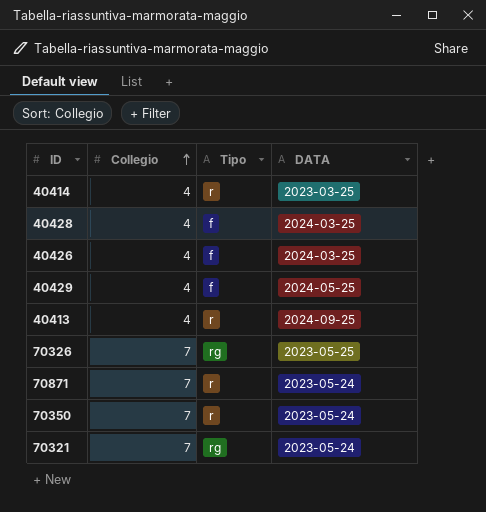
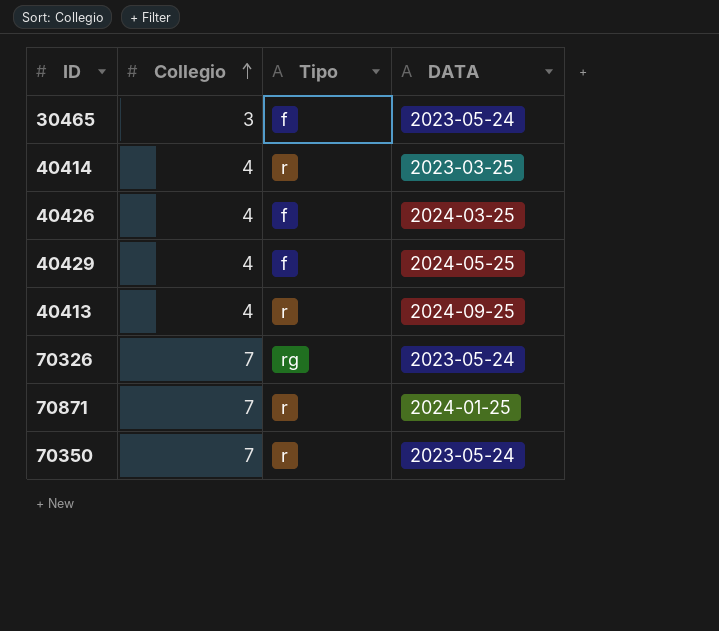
row 40428: 4 | f | 2024-03-25 -> none
row 70321: 7 | rg | 2023-05-24 -> none
row 30465: none -> 3 | f | 2023-05-24
70326 | DATA: 2023-05-25 -> 2023-05-24
70871 | DATA: 2023-05-24 -> 2024-01-25

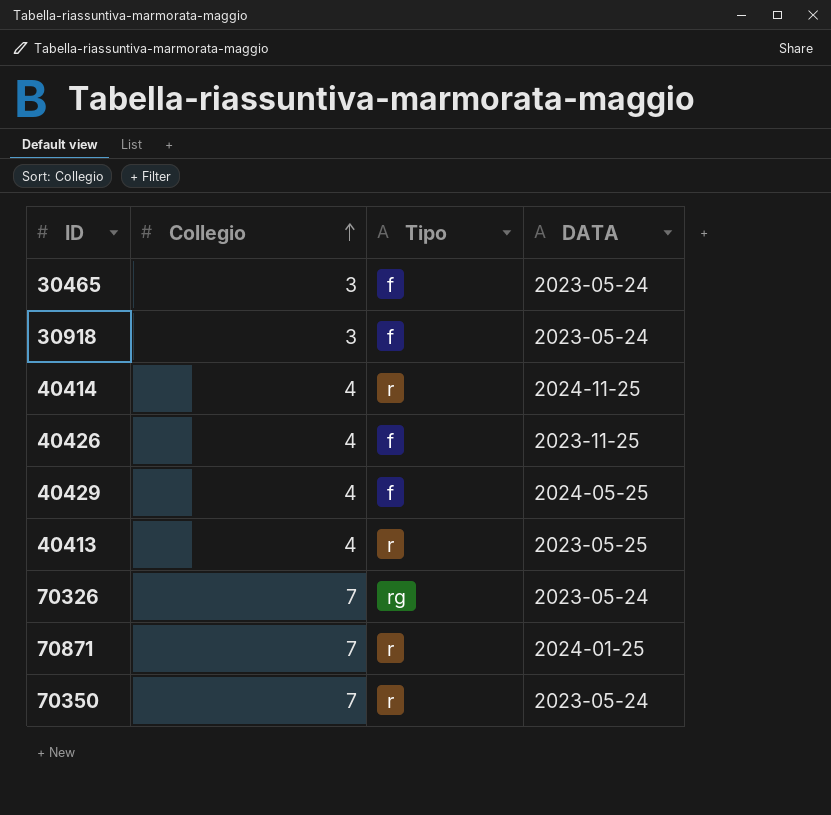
row 30918: none -> 3 | f | 2023-05-24
40414 | DATA: 2023-03-25 -> 2024-11-25
40426 | DATA: 2024-03-25 -> 2023-11-25
40413 | DATA: 2024-09-25 -> 2023-05-25

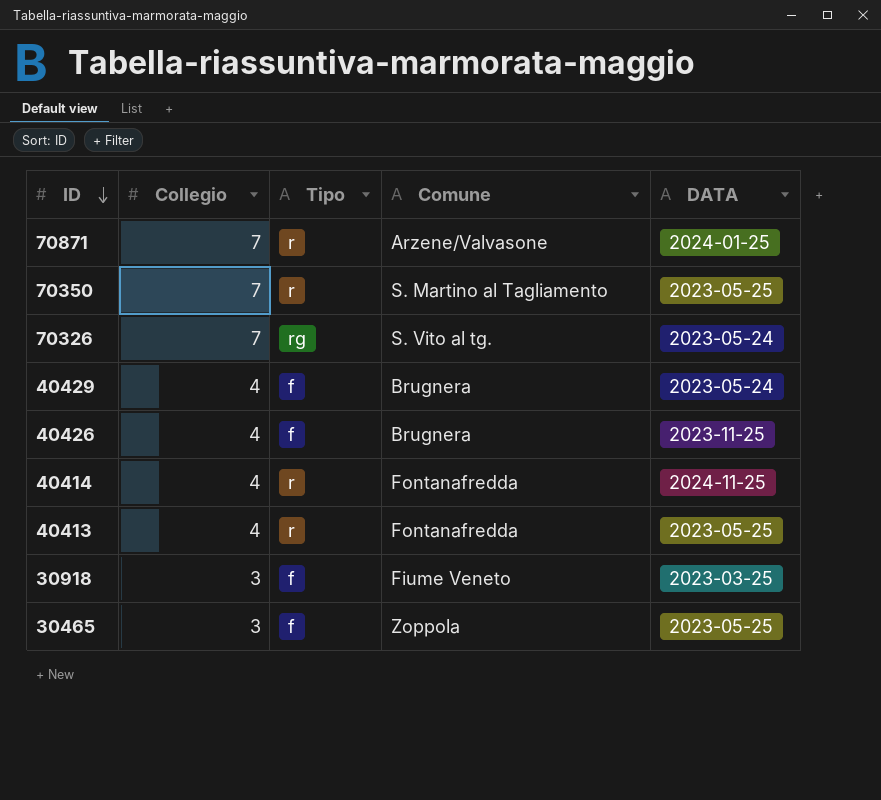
row order: Collegio ascending -> ID descending
column Comune | position: none -> 4
70350 | DATA: 2023-05-24 -> 2023-05-25
40429 | DATA: 2024-05-25 -> 2023-05-24
30918 | DATA: 2023-05-24 -> 2023-03-25
30465 | DATA: 2023-05-24 -> 2023-05-25

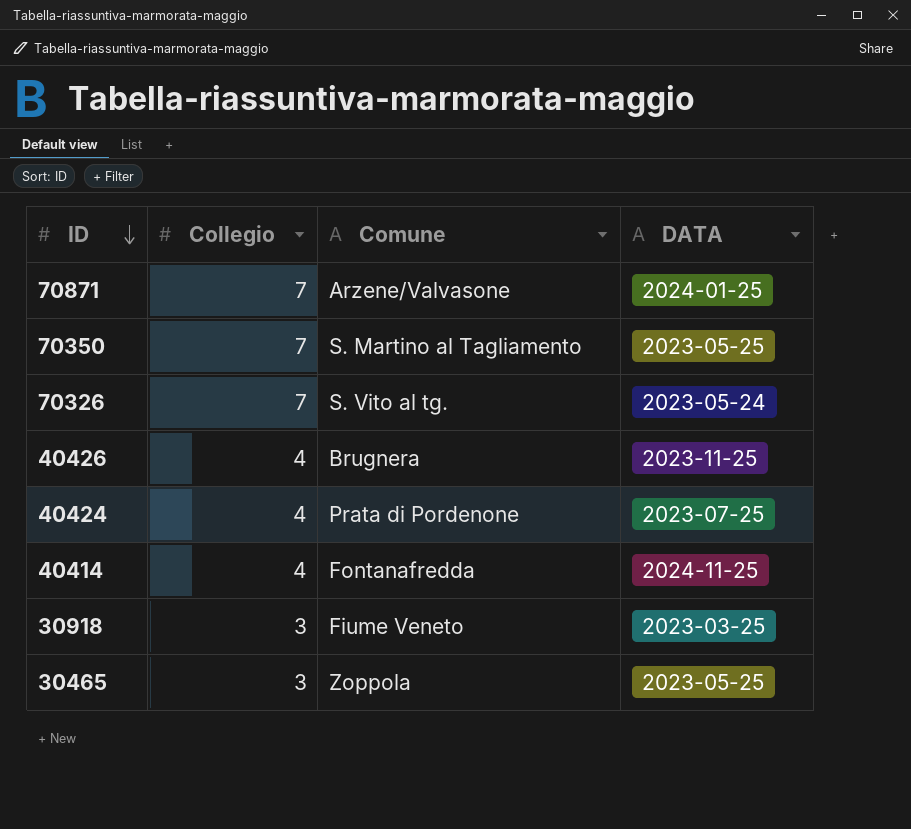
column Tipo | position: 3 -> none
row 40429: 4 | f | Brugnera | 2023-05-24 -> none
row 40413: 4 | r | Fontanafredda | 2023-05-25 -> none
row 40424: none -> 4 | Prata di Pordenone | 2023-07-25

